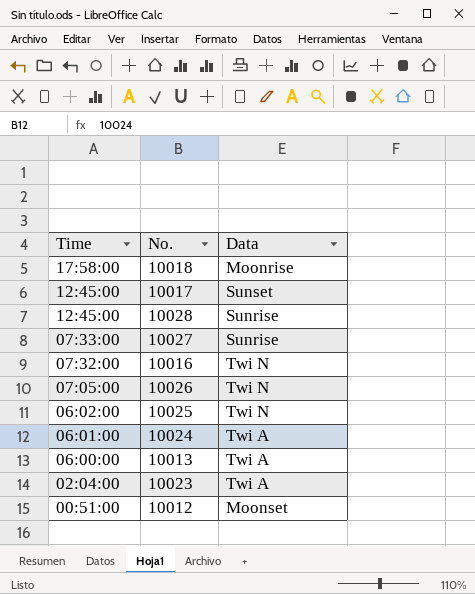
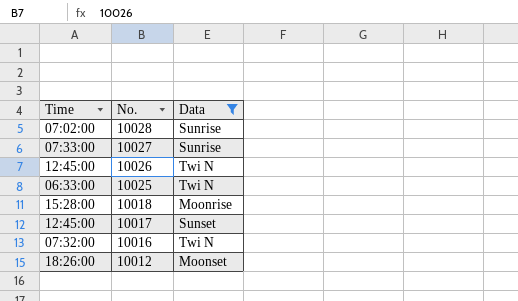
filter: none -> Data != Twi A
row order: Time descending -> No. descending
10028 | Time: 12:45:00 -> 07:02:00
10026 | Time: 07:05:00 -> 12:45:00
10025 | Time: 06:02:00 -> 06:33:00
10018 | Time: 17:58:00 -> 15:28:00
10012 | Time: 00:51:00 -> 18:26:00

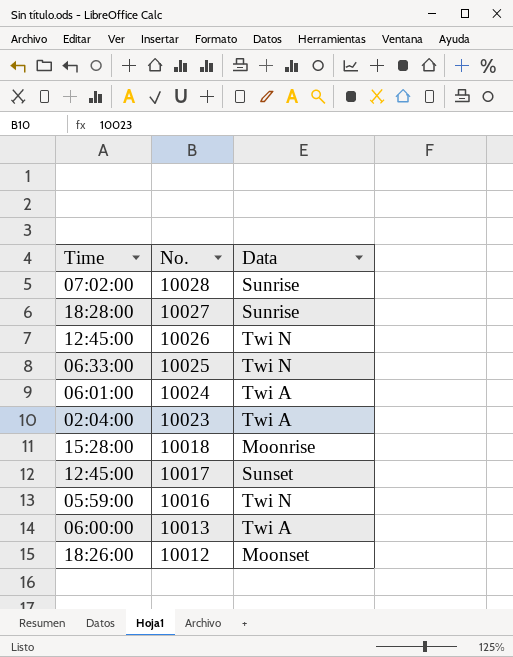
filter: Data != Twi A -> none
10027 | Time: 07:33:00 -> 18:28:00
10016 | Time: 07:32:00 -> 05:59:00

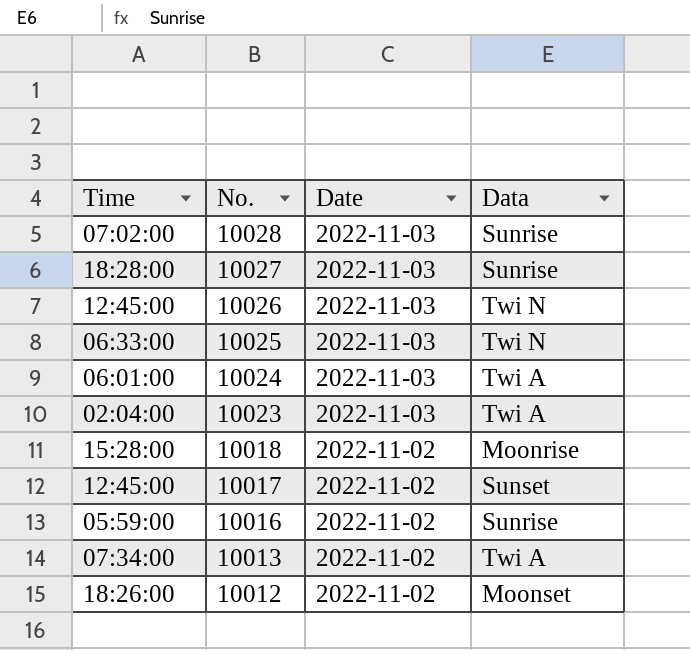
column Date | position: none -> 3
10016 | Data: Twi N -> Sunrise
10013 | Time: 06:00:00 -> 07:34:00

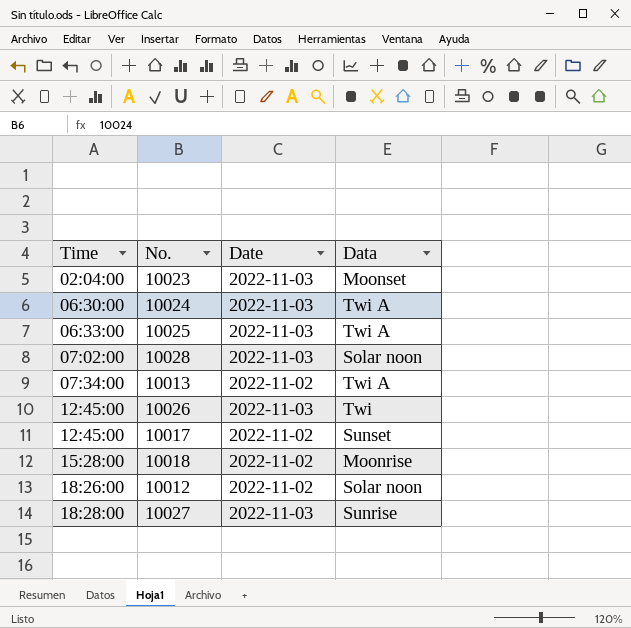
row order: No. descending -> Time ascending
row 10016: 05:59:00 | 2022-11-02 | Sunrise -> none
10023 | Data: Twi A -> Moonset
10024 | Time: 06:01:00 -> 06:30:00
10025 | Data: Twi N -> Twi A
10028 | Data: Sunrise -> Solar noon
10026 | Data: Twi N -> Twi
10012 | Data: Moonset -> Solar noon

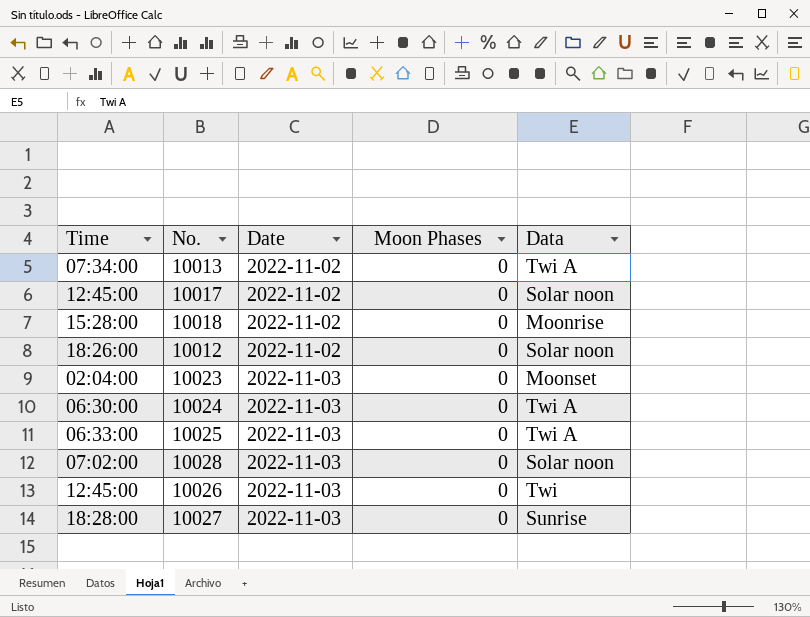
row order: Time ascending -> Date ascending
column Moon Phases | position: none -> 4
10017 | Data: Sunset -> Solar noon

